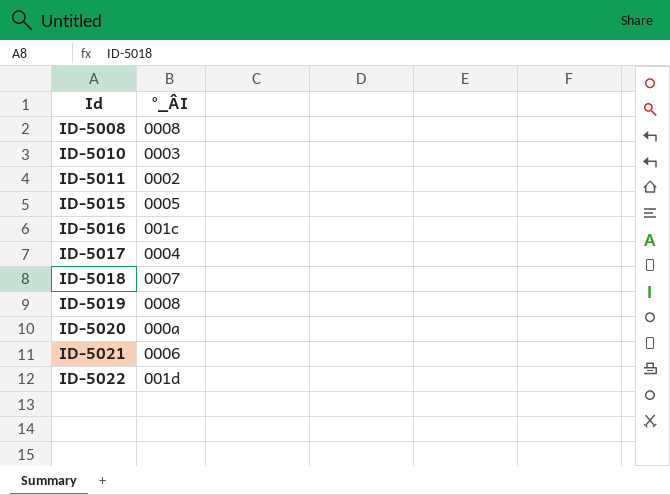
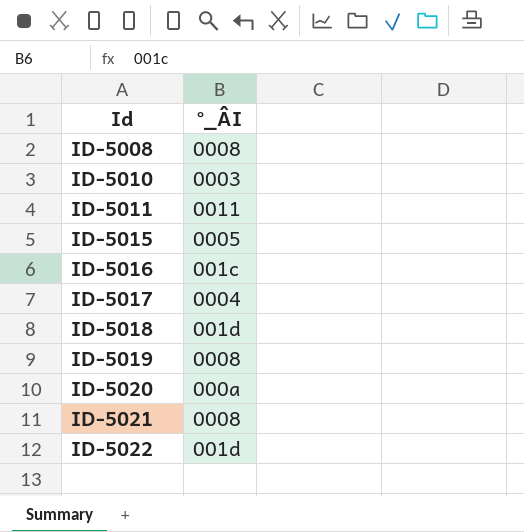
ID-5011 | °_ÂI: 0002 -> 0011
ID-5018 | °_ÂI: 0007 -> 001d
ID-5021 | °_ÂI: 0006 -> 0008

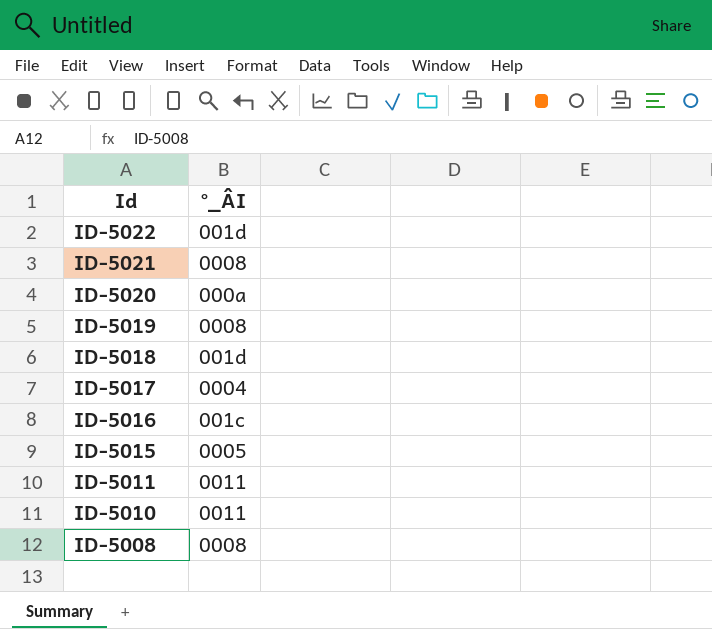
row order: Id ascending -> Id descending
ID-5010 | °_ÂI: 0003 -> 0011

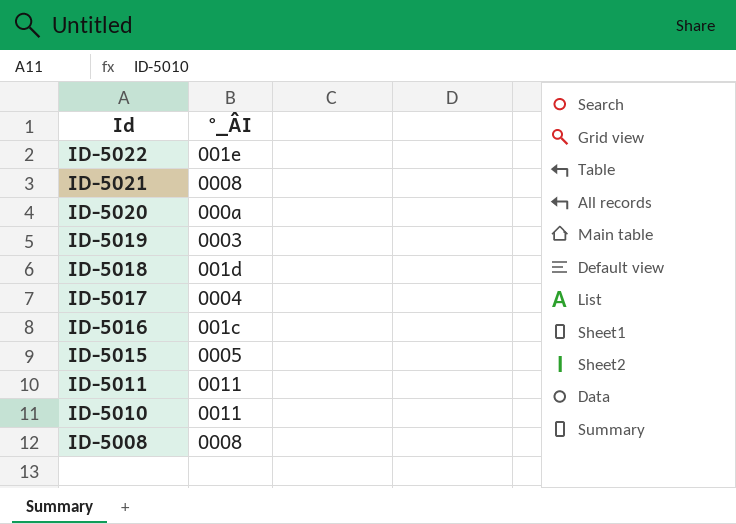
ID-5022 | °_ÂI: 001d -> 001e
ID-5019 | °_ÂI: 0008 -> 0003

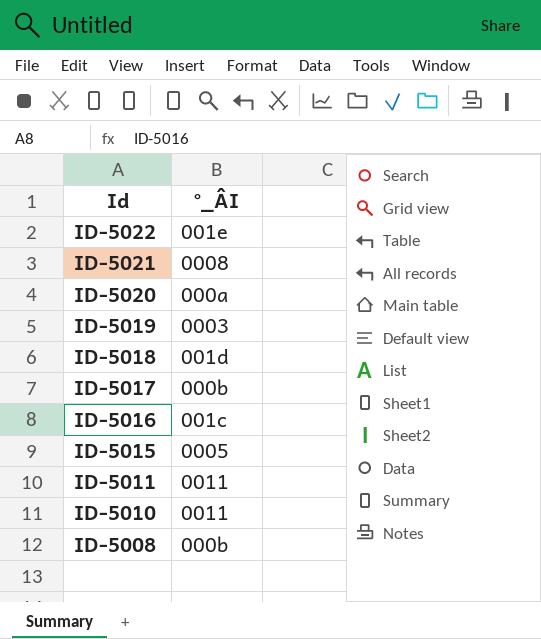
ID-5017 | °_ÂI: 0004 -> 000b
ID-5008 | °_ÂI: 0008 -> 000b

